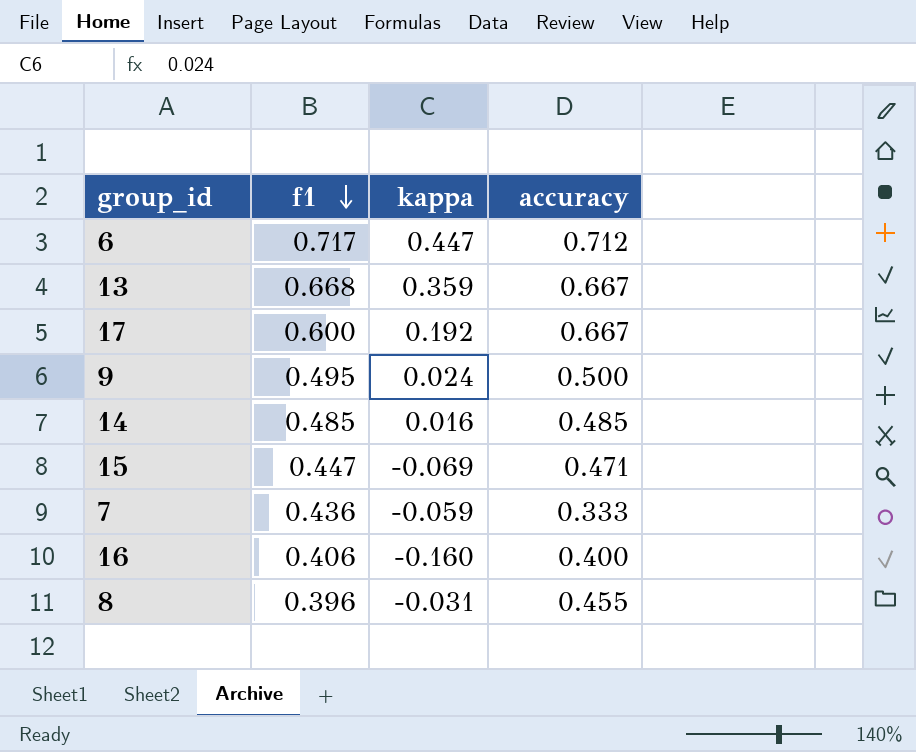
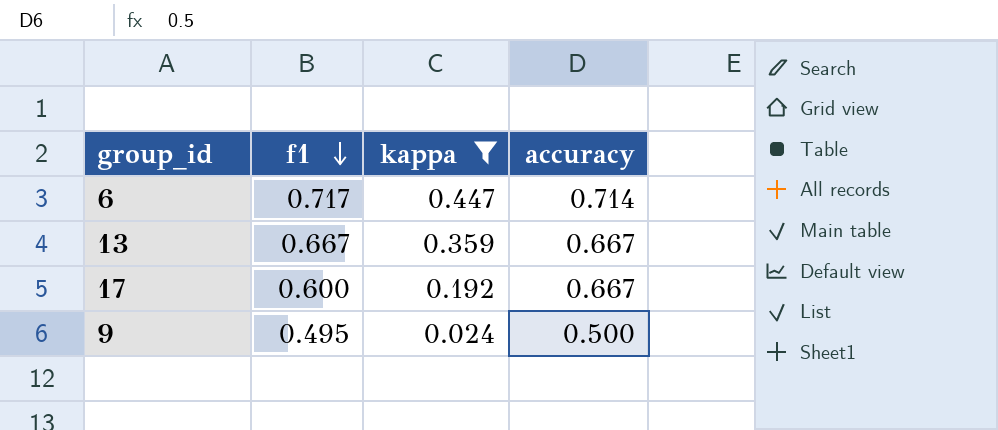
filter: none -> kappa >= 0.024
6 | accuracy: 0.712 -> 0.714
13 | f1: 0.668 -> 0.667

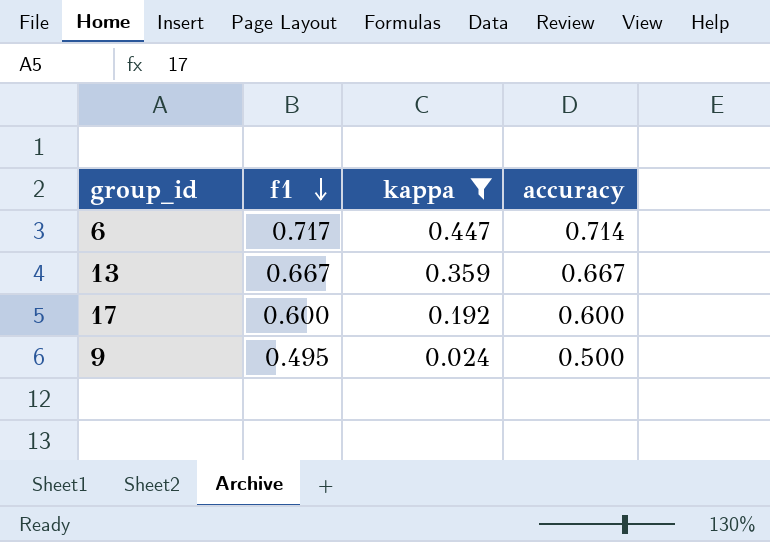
17 | accuracy: 0.667 -> 0.600

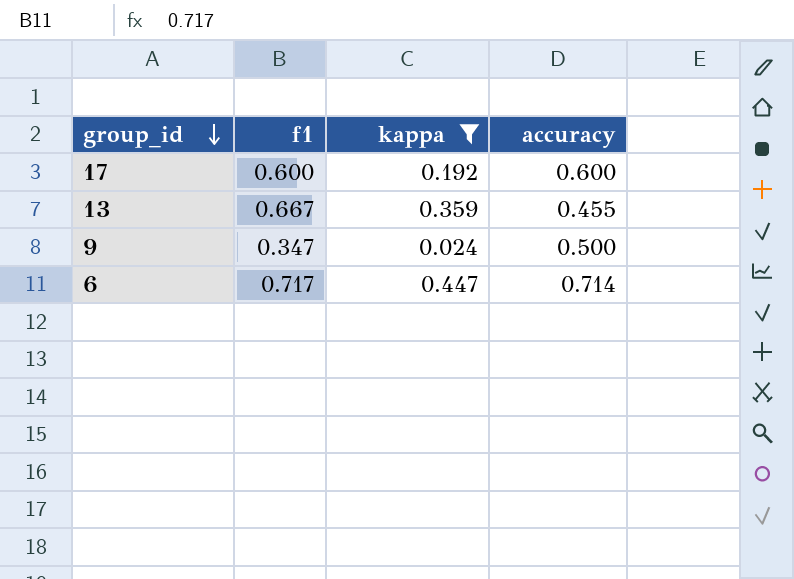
row order: f1 descending -> group_id descending
13 | accuracy: 0.667 -> 0.455
9 | f1: 0.495 -> 0.347

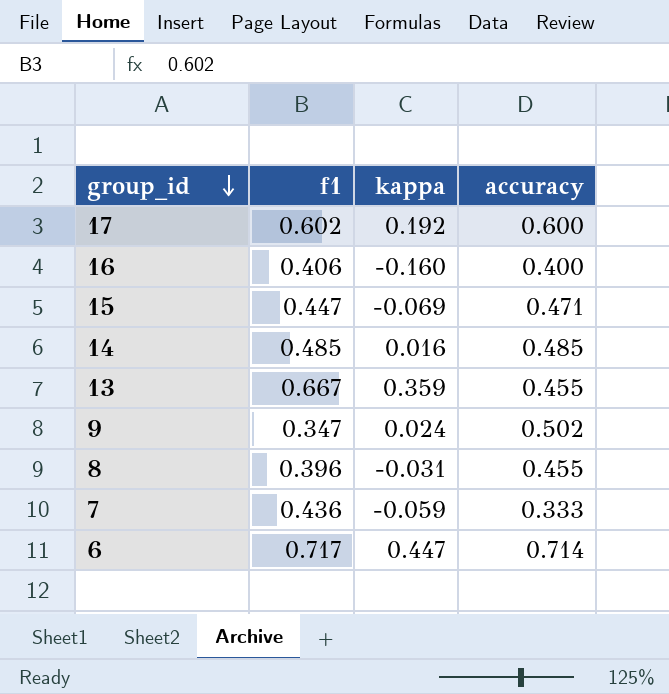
filter: kappa >= 0.024 -> none
17 | f1: 0.600 -> 0.602
9 | accuracy: 0.500 -> 0.502

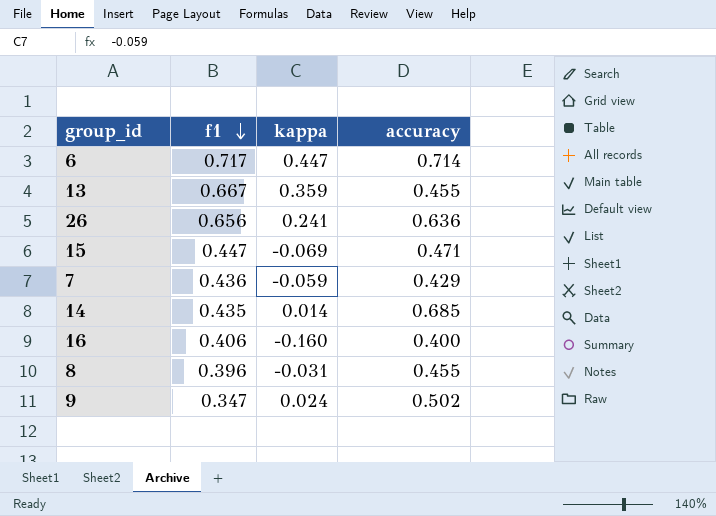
row order: group_id descending -> f1 descending
row 17: 0.602 | 0.192 | 0.600 -> none
row 26: none -> 0.656 | 0.241 | 0.636
7 | accuracy: 0.333 -> 0.429
14 | f1: 0.485 -> 0.435
14 | kappa: 0.016 -> 0.014
14 | accuracy: 0.485 -> 0.685

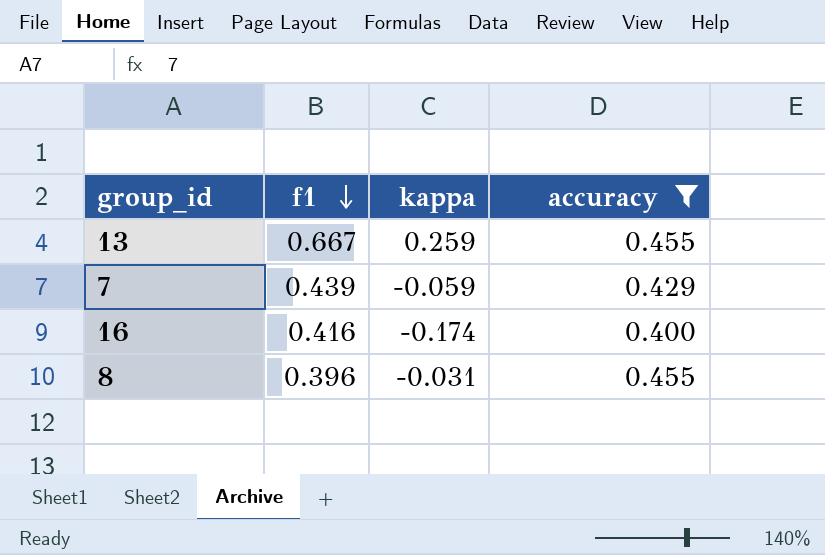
filter: none -> accuracy <= 0.455
13 | kappa: 0.359 -> 0.259
7 | f1: 0.436 -> 0.439
16 | f1: 0.406 -> 0.416
16 | kappa: -0.160 -> -0.174

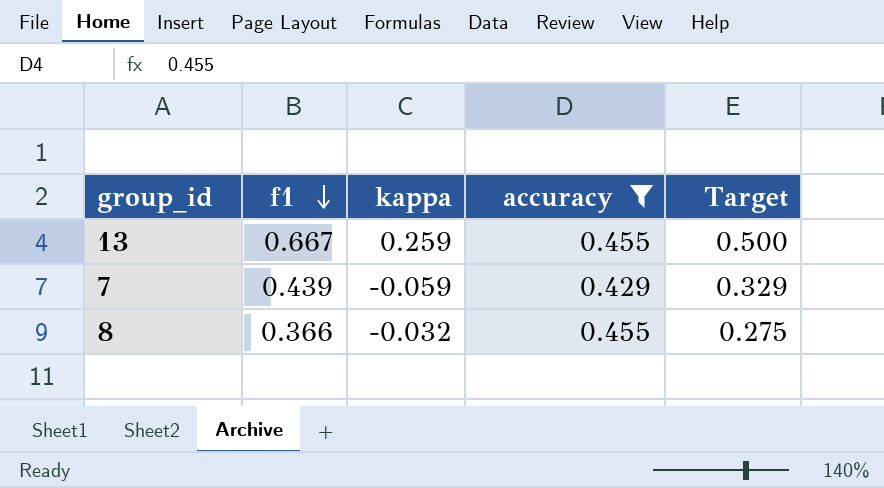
column Target | formula: none -> [f1] * 0.75
row 16: 0.416 | -0.174 | 0.400 -> none
8 | f1: 0.396 -> 0.366
8 | kappa: -0.031 -> -0.032

